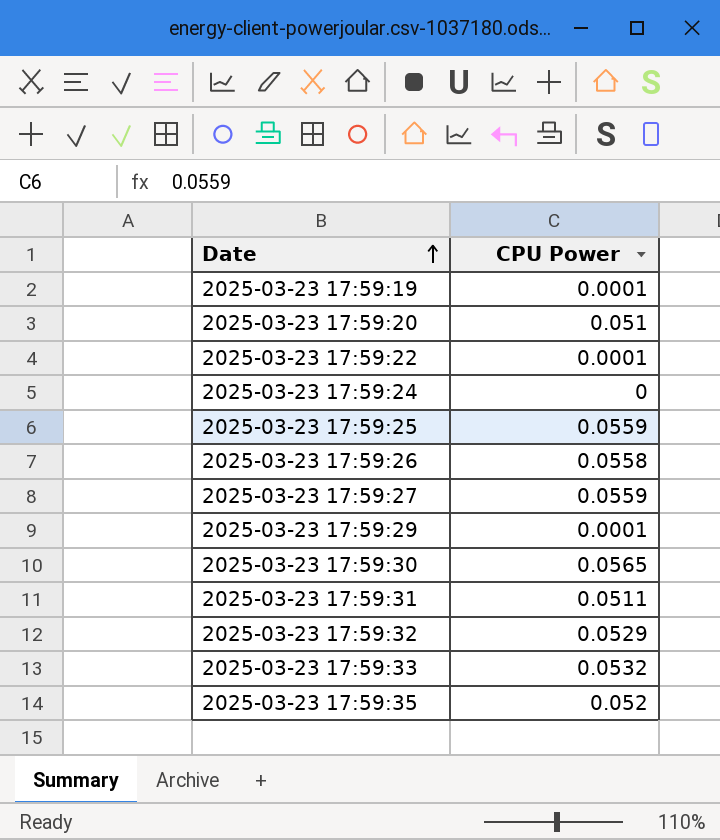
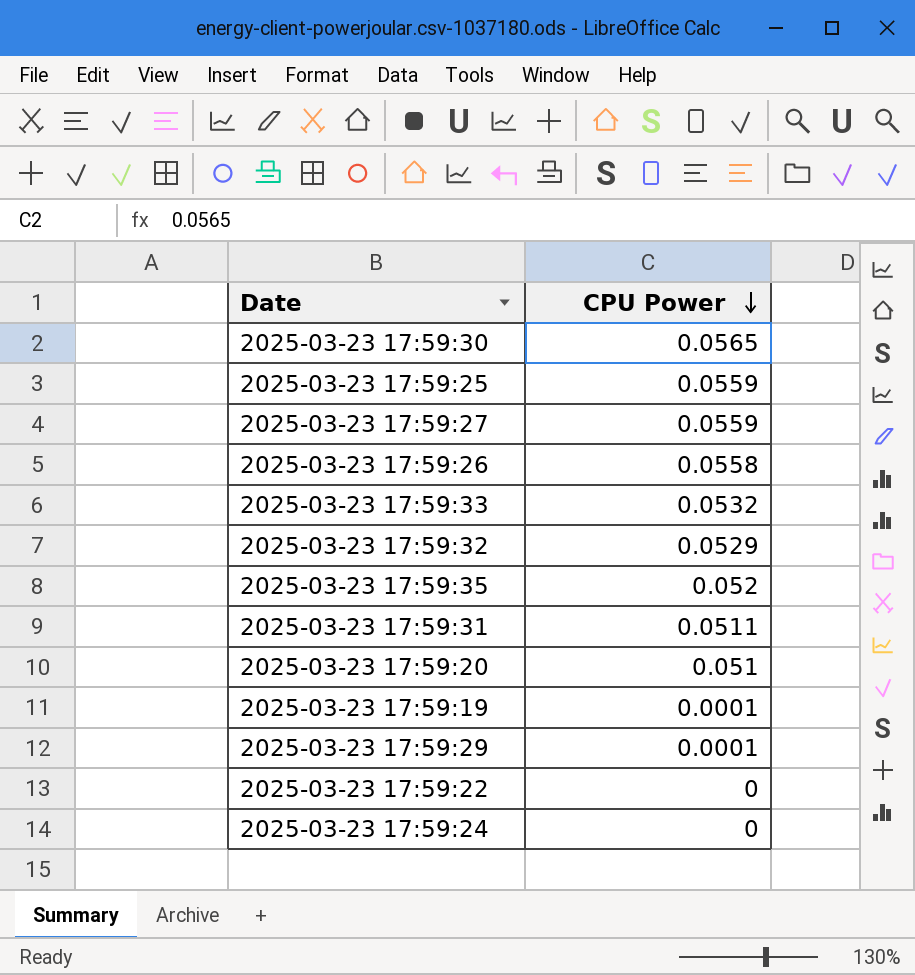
row order: Date ascending -> CPU Power descending
2025-03-23 17:59:22 | CPU Power: 0.0001 -> 0

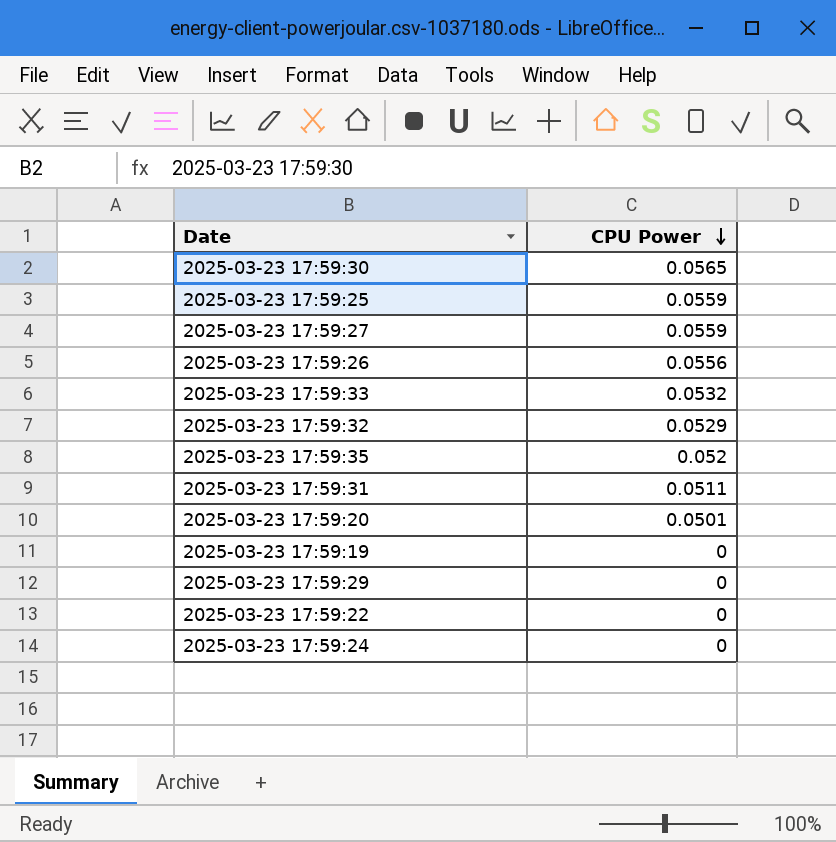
2025-03-23 17:59:26 | CPU Power: 0.0558 -> 0.0556
2025-03-23 17:59:20 | CPU Power: 0.051 -> 0.0501
2025-03-23 17:59:19 | CPU Power: 0.0001 -> 0
2025-03-23 17:59:29 | CPU Power: 0.0001 -> 0

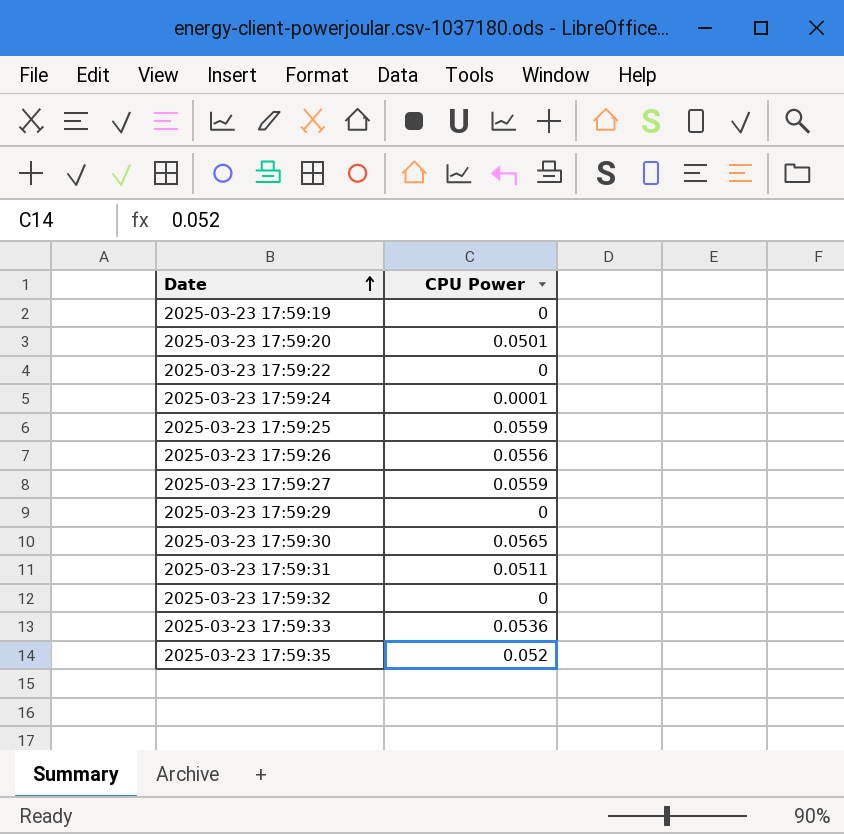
row order: CPU Power descending -> Date ascending
2025-03-23 17:59:24 | CPU Power: 0 -> 0.0001
2025-03-23 17:59:32 | CPU Power: 0.0529 -> 0
2025-03-23 17:59:33 | CPU Power: 0.0532 -> 0.0536

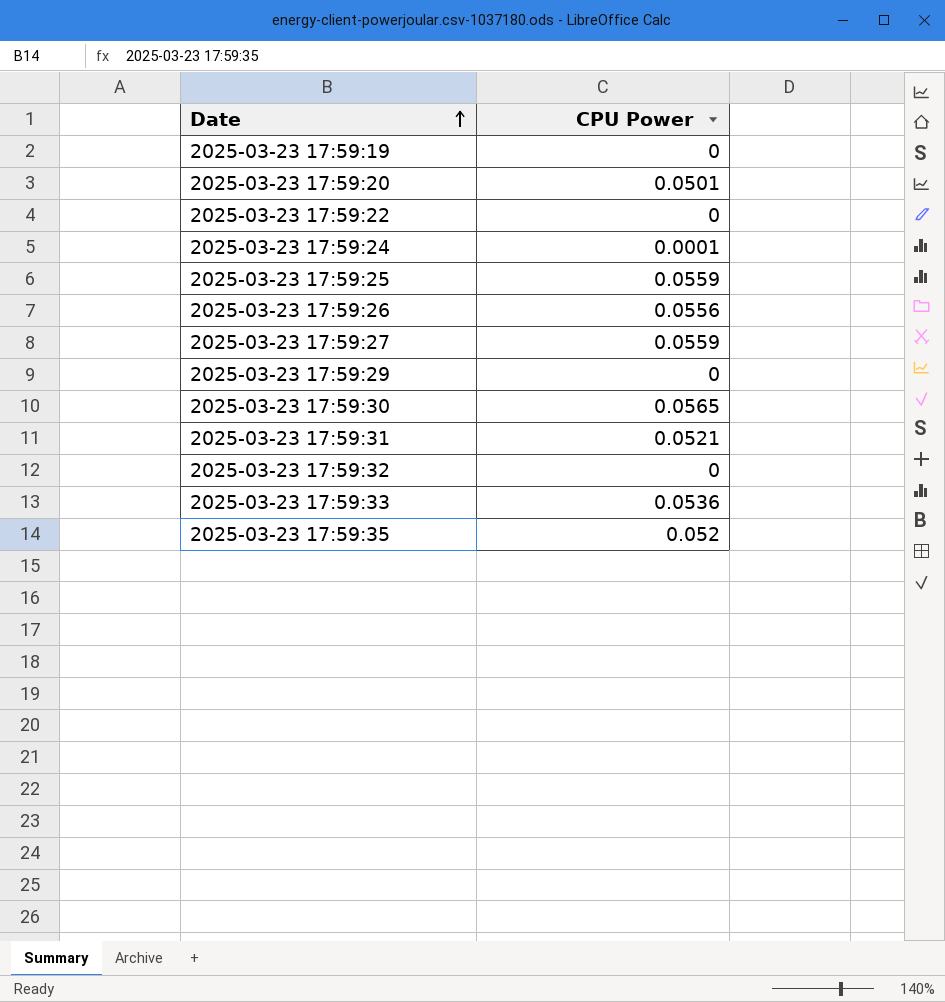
2025-03-23 17:59:31 | CPU Power: 0.0511 -> 0.0521

